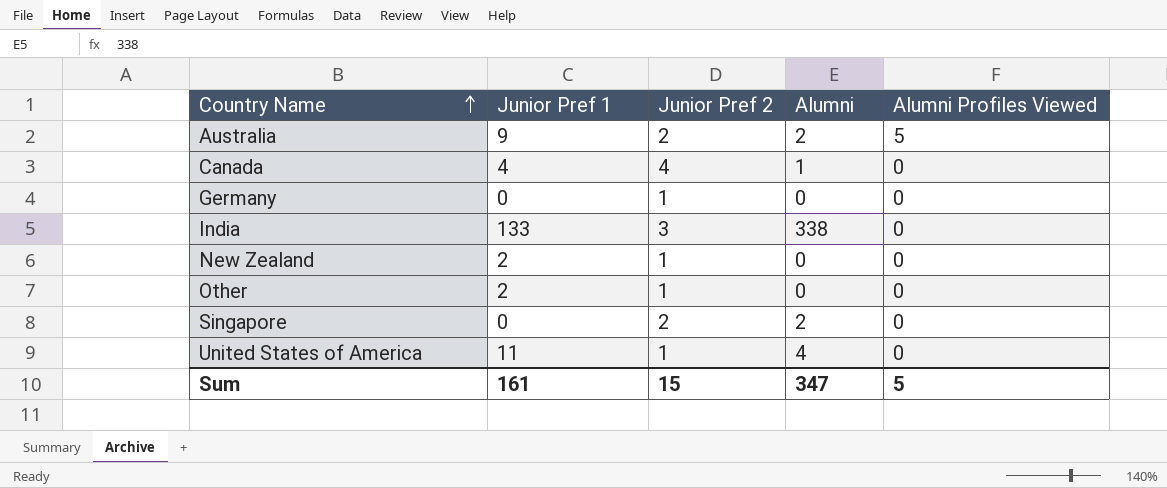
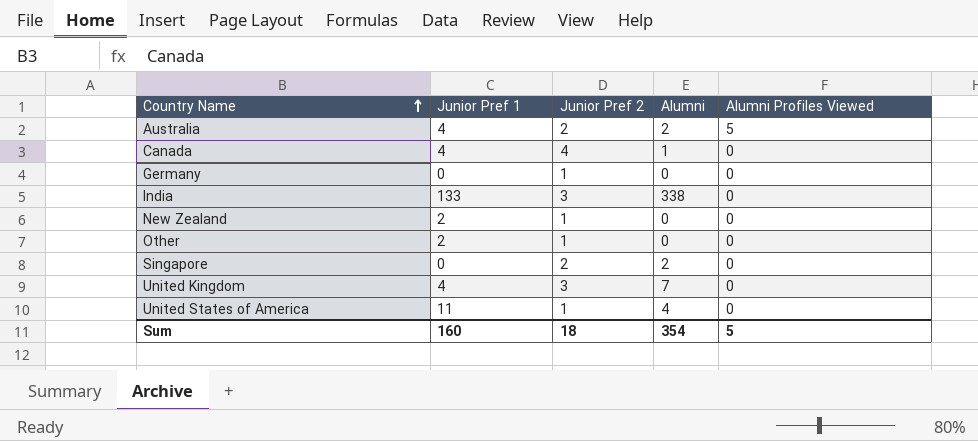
Australia | Junior Pref 1: 9 -> 4
row United Kingdom: none -> 4 | 3 | 7 | 0
Sum | Junior Pref 1: 161 -> 160
Sum | Junior Pref 2: 15 -> 18
Sum | Alumni: 347 -> 354

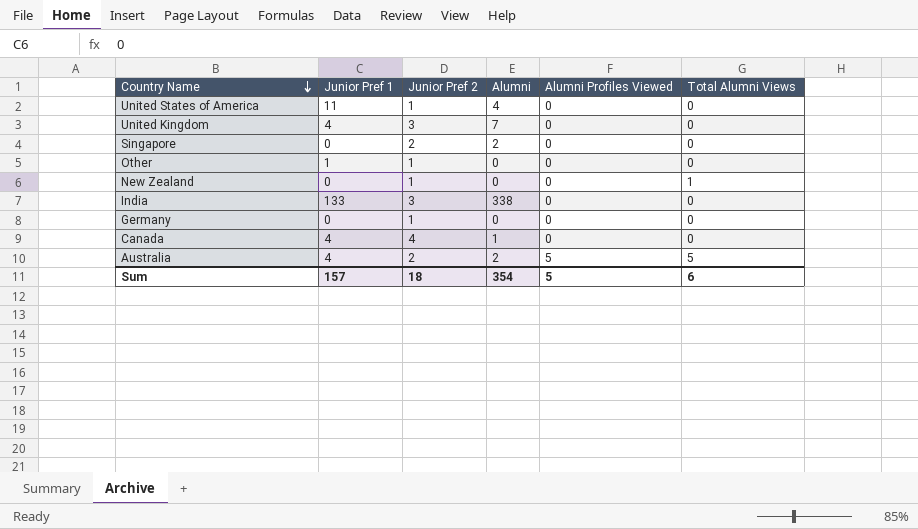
row order: Country Name ascending -> Country Name descending
column Total Alumni Views | position: none -> 6
Other | Junior Pref 1: 2 -> 1
New Zealand | Junior Pref 1: 2 -> 0
Sum | Junior Pref 1: 160 -> 157

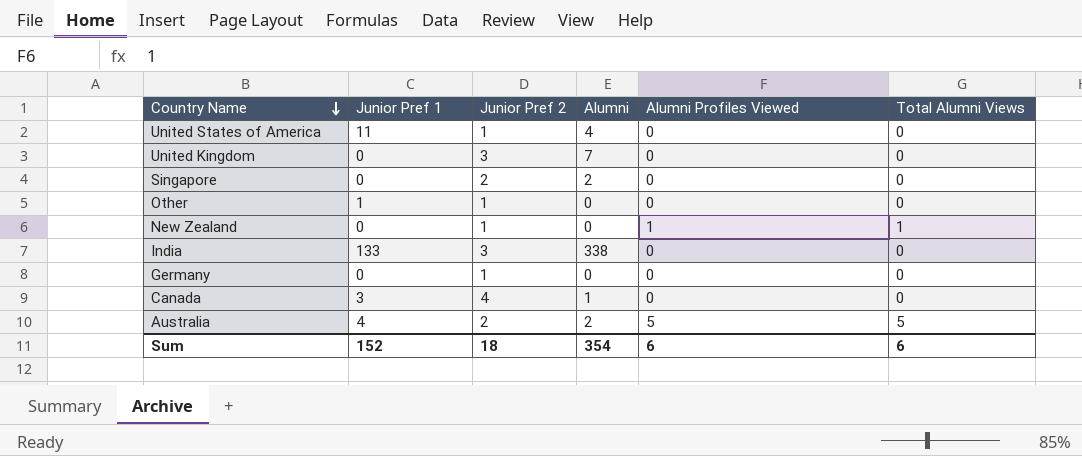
United Kingdom | Junior Pref 1: 4 -> 0
New Zealand | Alumni Profiles Viewed: 0 -> 1
Canada | Junior Pref 1: 4 -> 3
Sum | Junior Pref 1: 157 -> 152
Sum | Alumni Profiles Viewed: 5 -> 6

